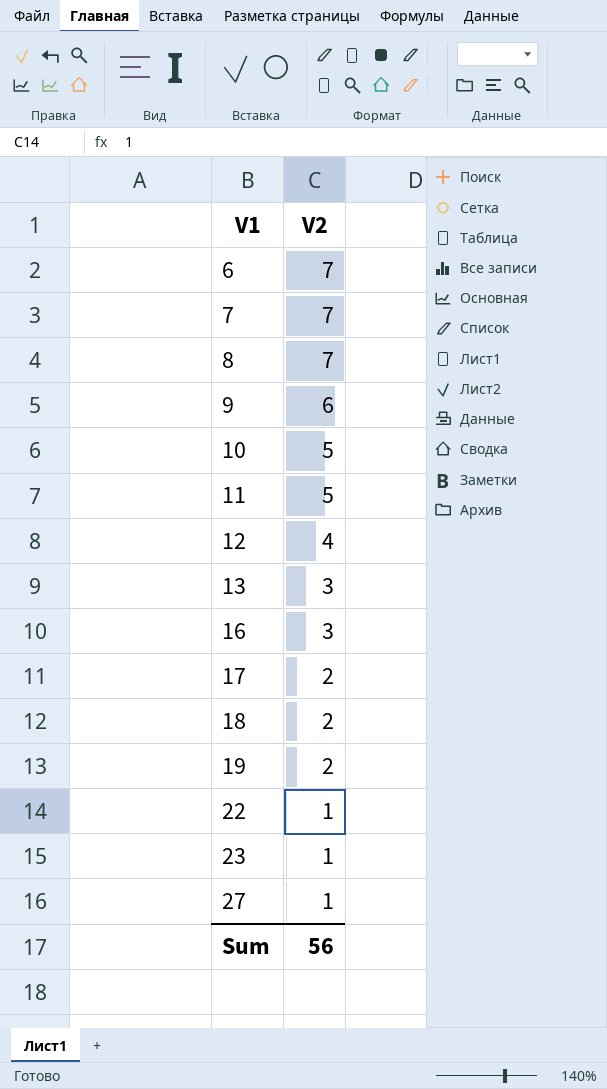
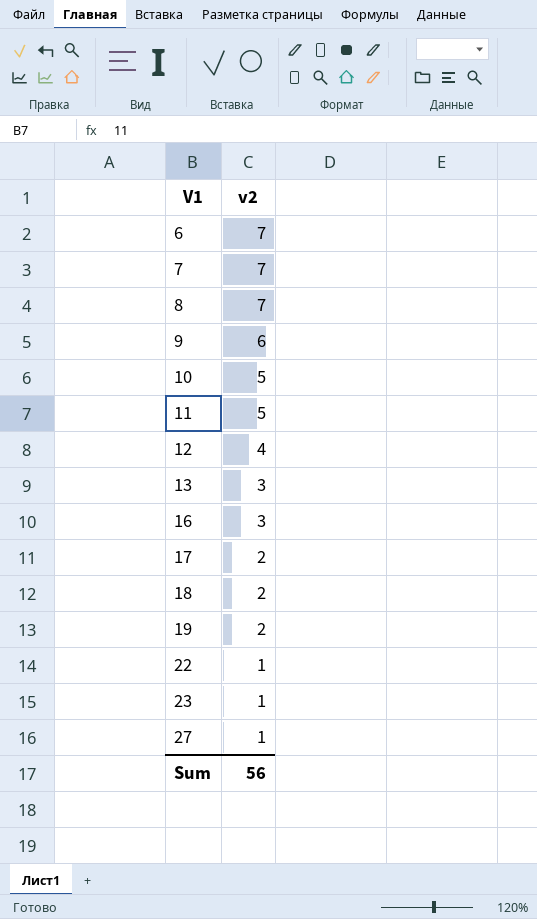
column name: V2 -> v2

